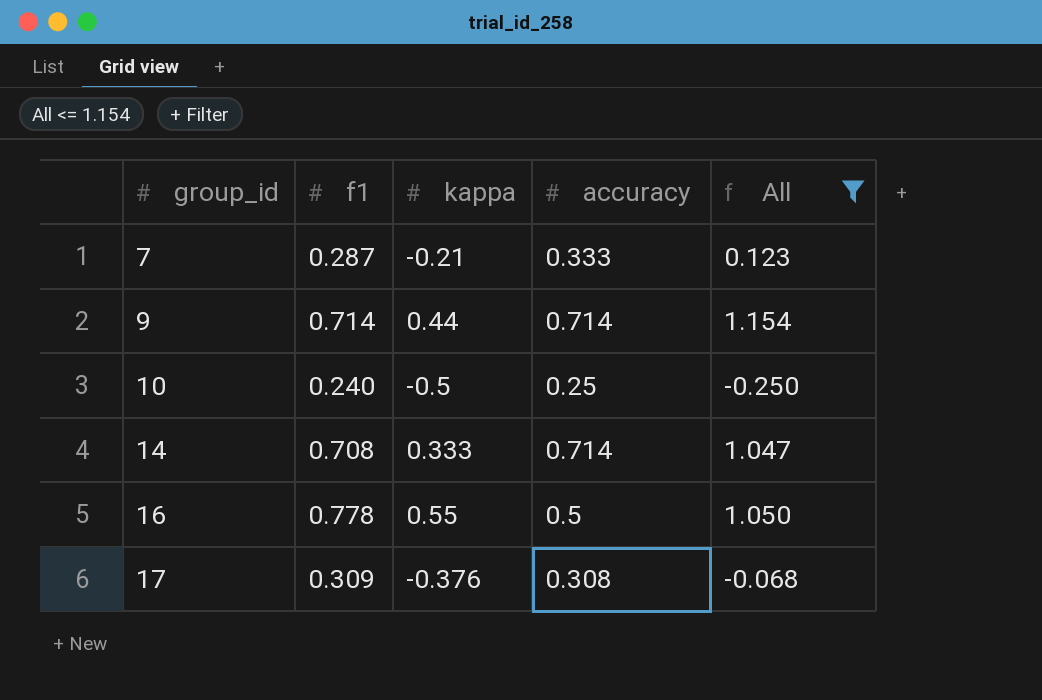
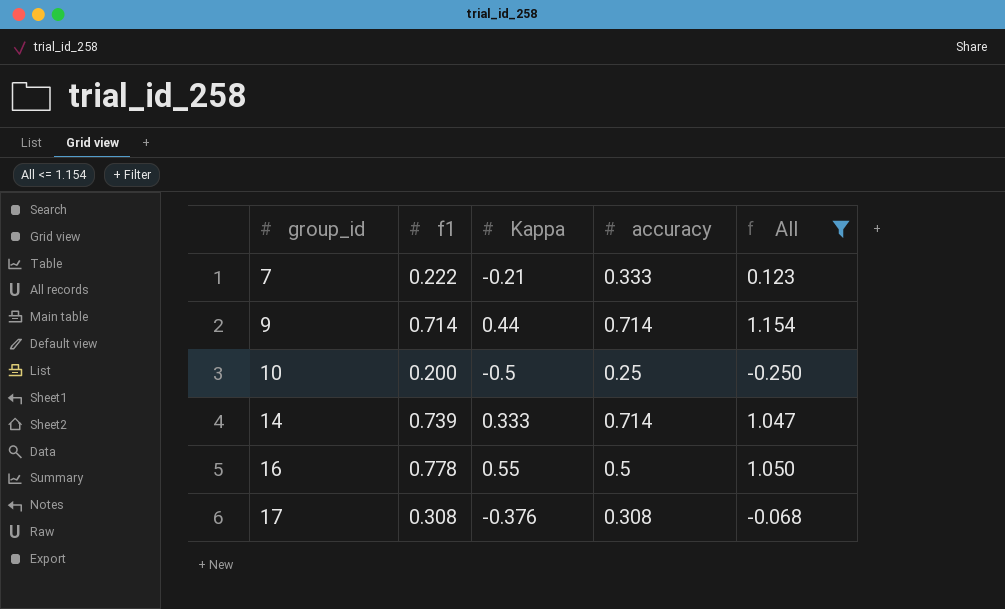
column name: kappa -> Kappa
7 | f1: 0.287 -> 0.222
10 | f1: 0.240 -> 0.200
14 | f1: 0.708 -> 0.739
17 | f1: 0.309 -> 0.308

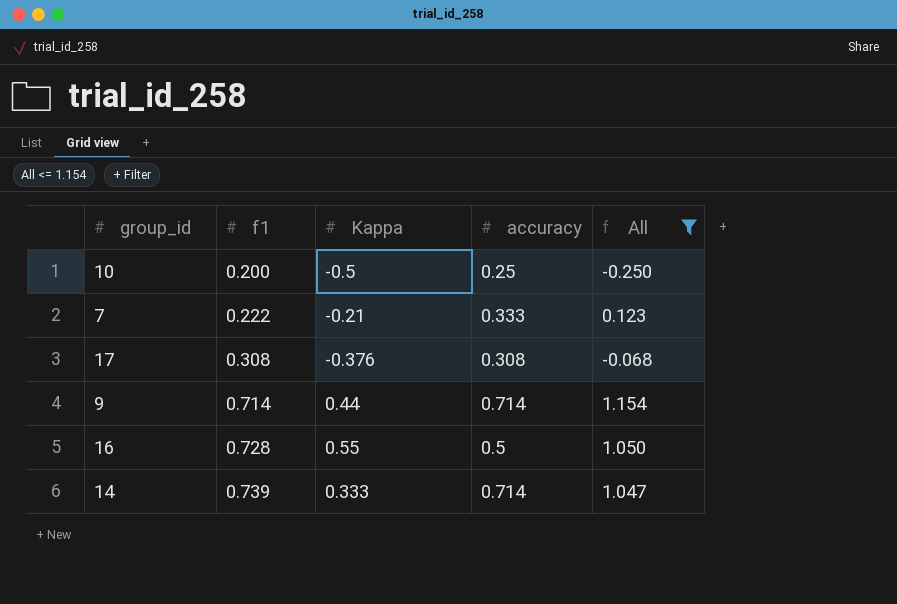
row order: group_id ascending -> f1 ascending
16 | f1: 0.778 -> 0.728

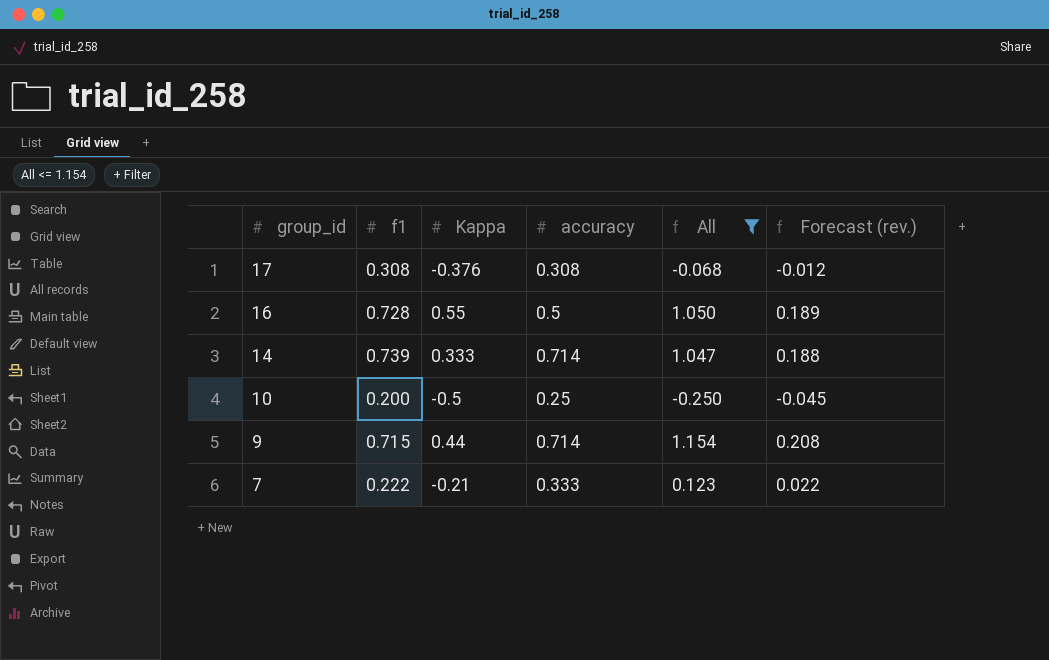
row order: f1 ascending -> group_id descending
column Forecast (rev.) | formula: none -> [All] * 0.18
9 | f1: 0.714 -> 0.715

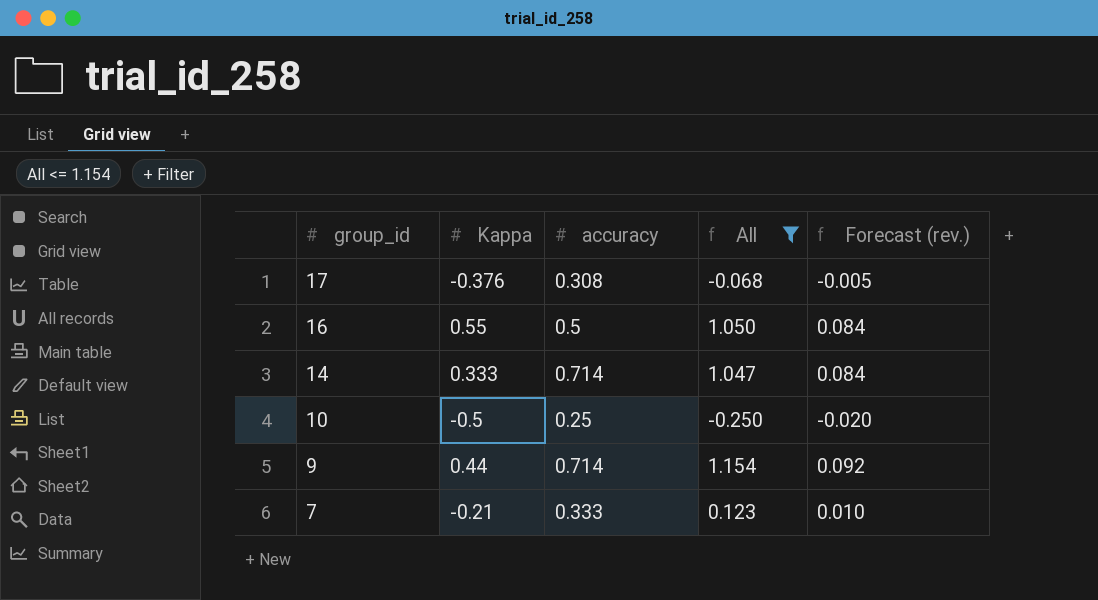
column f1 | position: 2 -> none
column Forecast (rev.) | formula: [All] * 0.18 -> [All] * 0.08

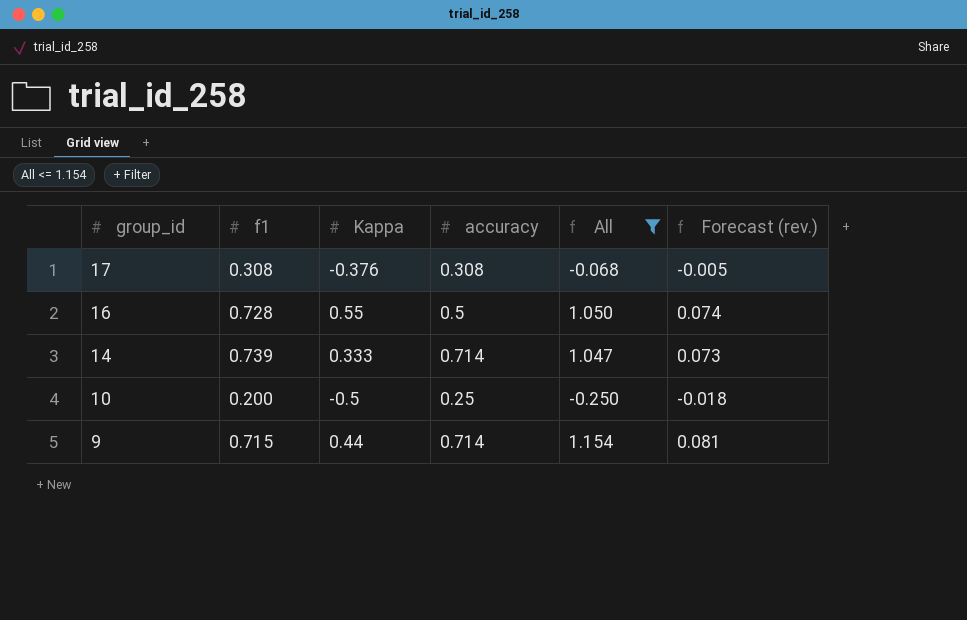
column f1 | position: none -> 2
column Forecast (rev.) | formula: [All] * 0.08 -> [All] * 0.07
row 7: -0.21 | 0.333 | 0.123 | 0.010 -> none

